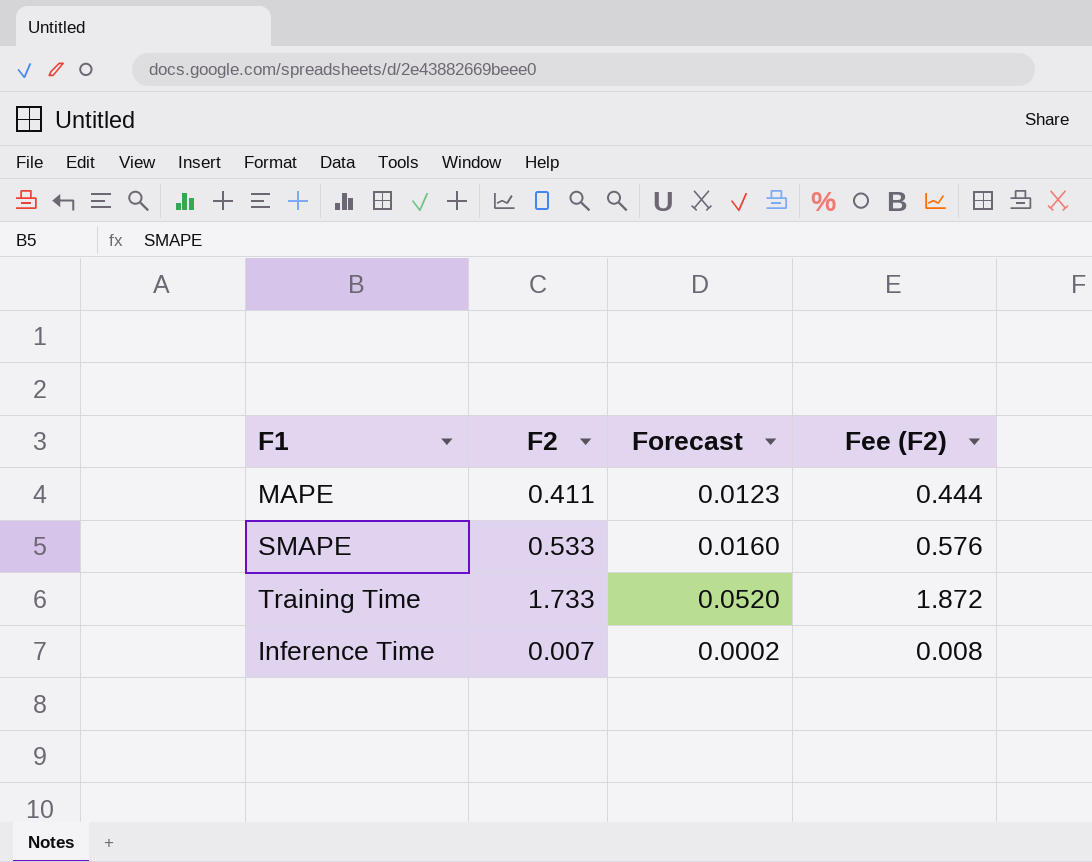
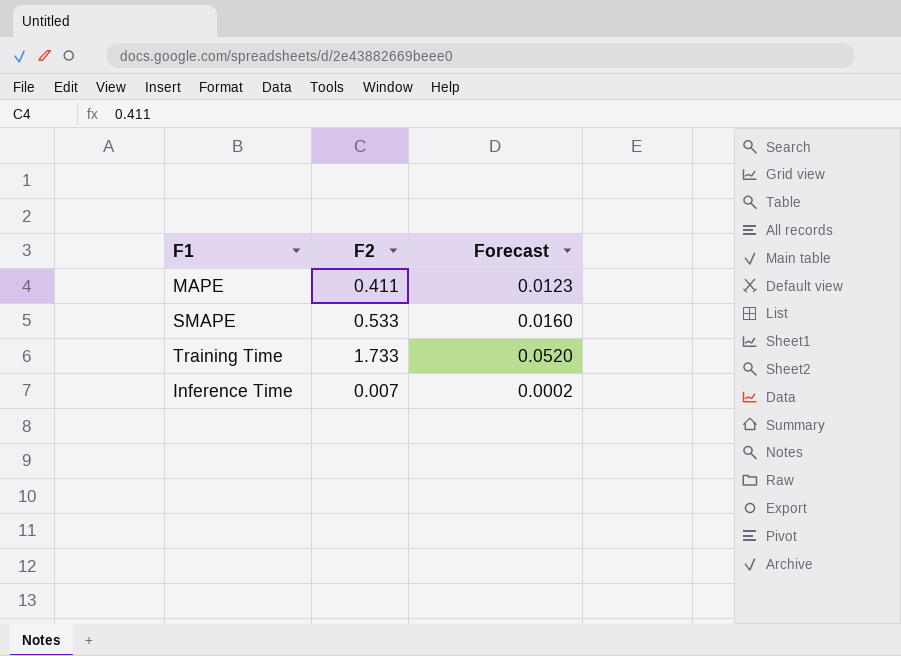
column Fee (F2) | formula: [F2] * 1.08 -> none

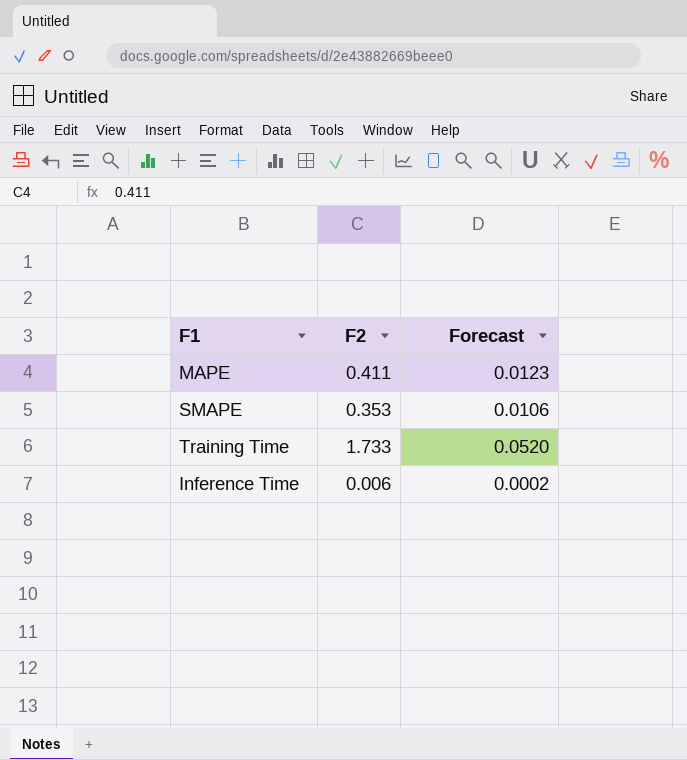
SMAPE | F2: 0.533 -> 0.353
SMAPE | Forecast: 0.0160 -> 0.0106
Inference Time | F2: 0.007 -> 0.006

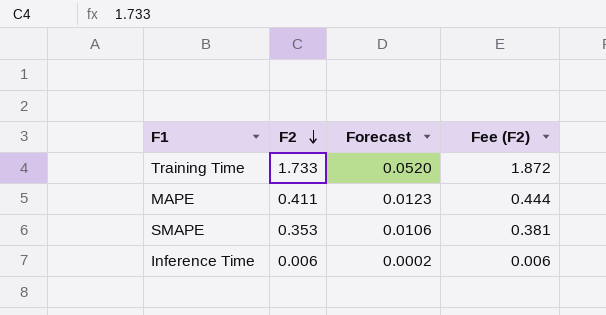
row order: none -> F2 descending
column Fee (F2) | formula: none -> [F2] * 1.08

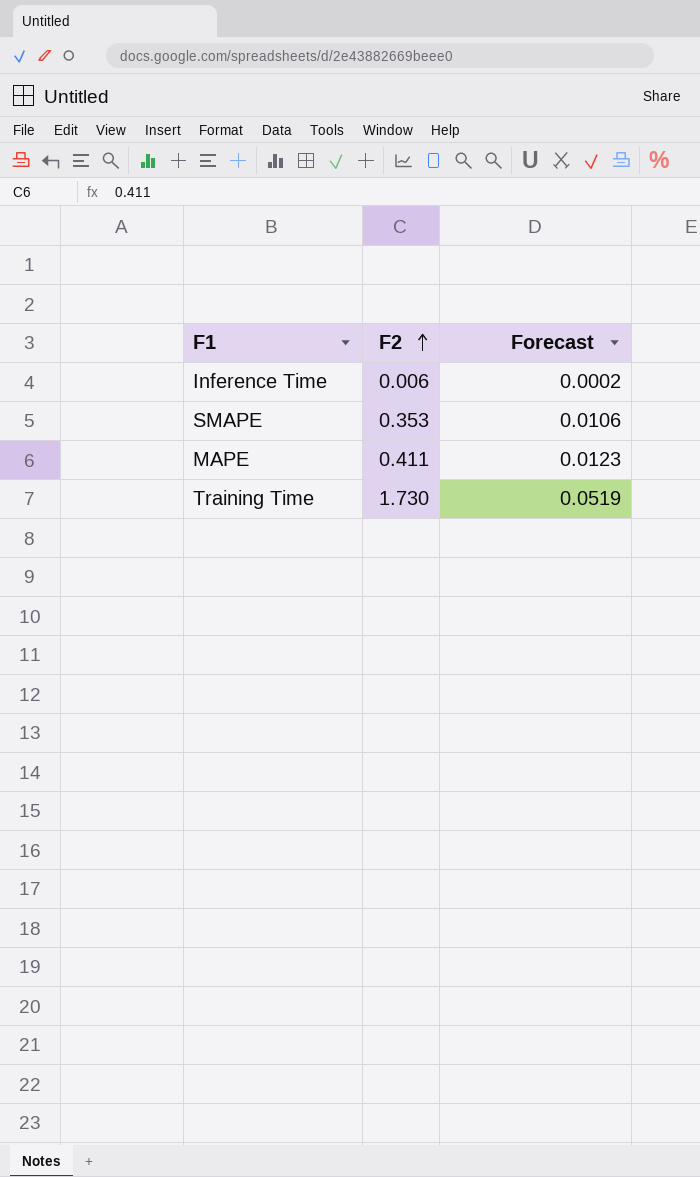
row order: F2 descending -> F2 ascending
column Fee (F2) | formula: [F2] * 1.08 -> none
Training Time | F2: 1.733 -> 1.730
Training Time | Forecast: 0.0520 -> 0.0519

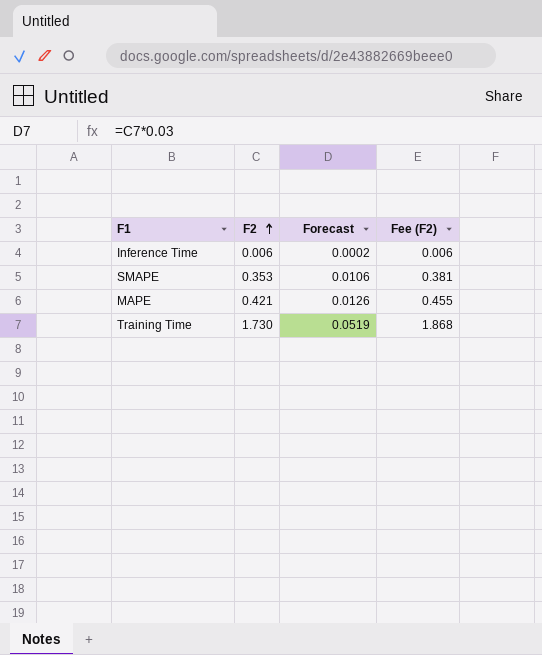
column Fee (F2) | formula: none -> [F2] * 1.08
MAPE | F2: 0.411 -> 0.421
MAPE | Forecast: 0.0123 -> 0.0126

